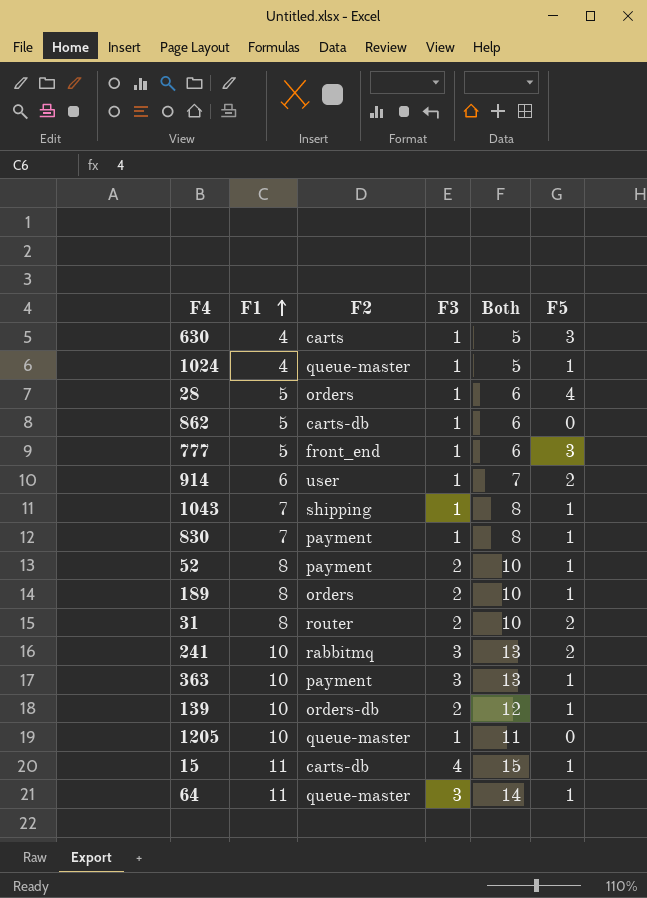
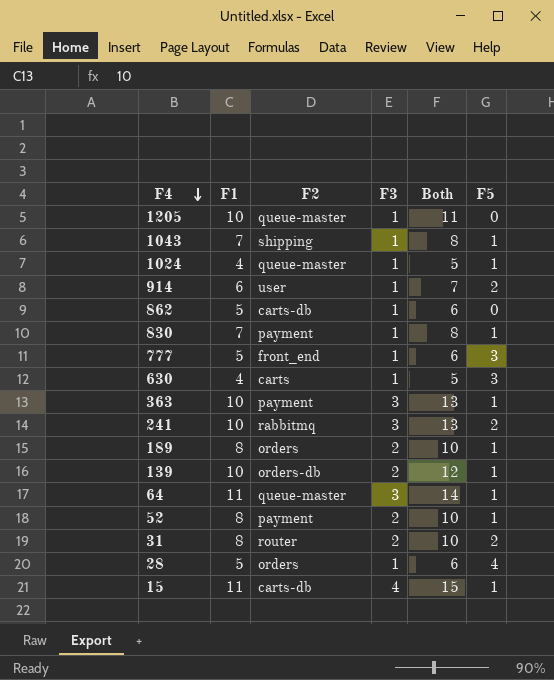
row order: F1 ascending -> F4 descending

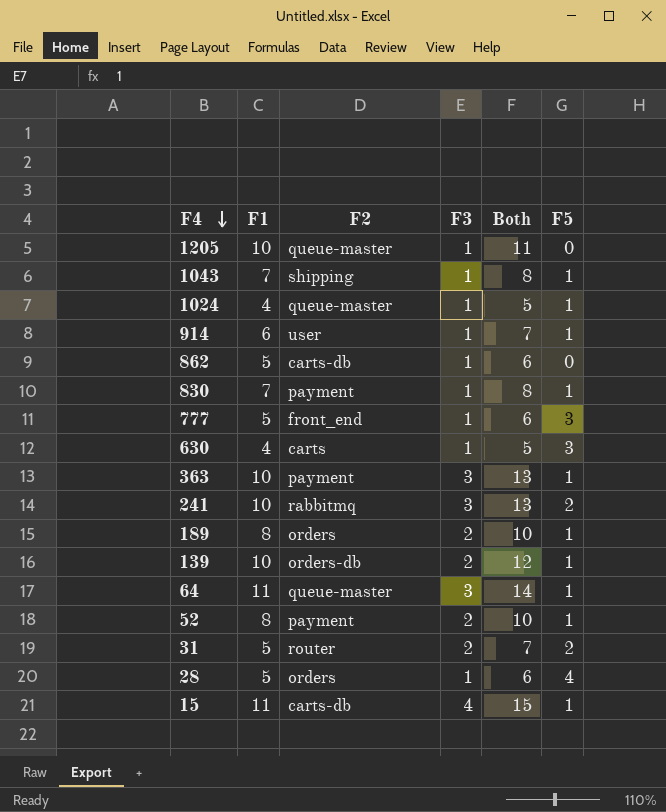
914 | F5: 2 -> 1
31 | F1: 8 -> 5
31 | Both: 10 -> 7

